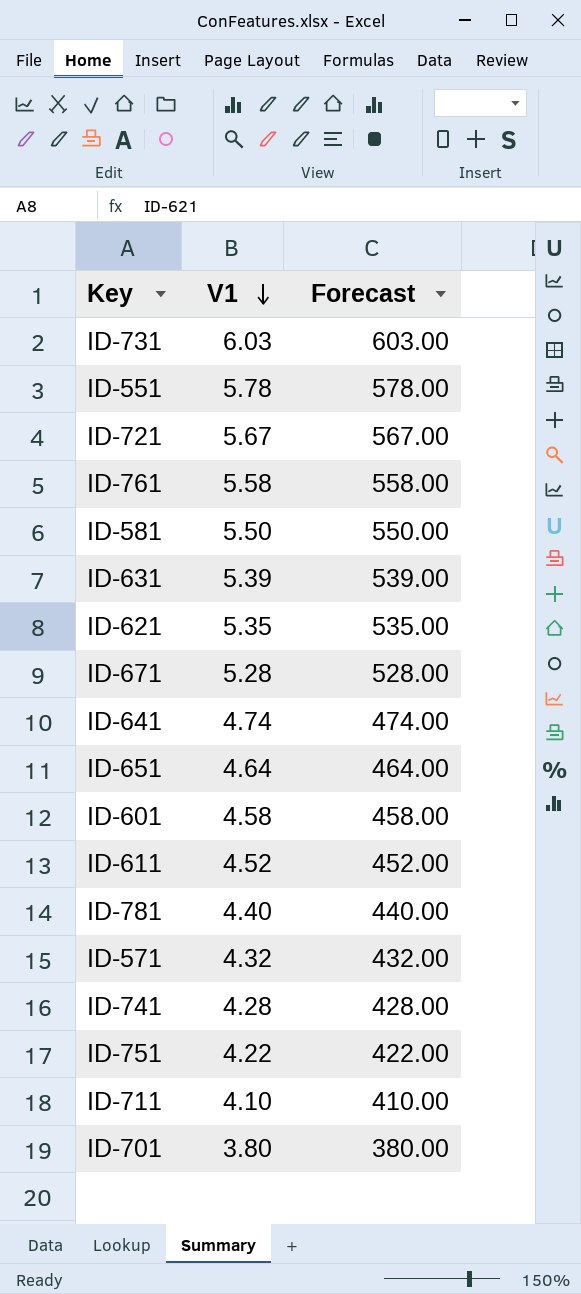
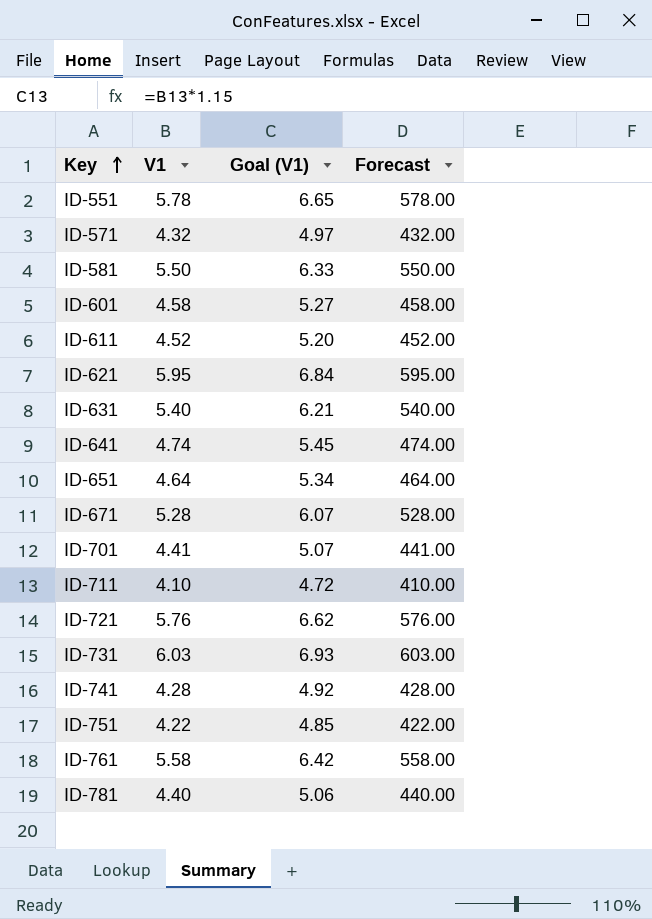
row order: V1 descending -> Key ascending
column Goal (V1) | formula: none -> [V1] * 1.15
ID-621 | V1: 5.35 -> 5.95
ID-621 | Forecast: 535.00 -> 595.00
ID-631 | V1: 5.39 -> 5.40
ID-631 | Forecast: 539.00 -> 540.00
ID-701 | V1: 3.80 -> 4.41
ID-701 | Forecast: 380.00 -> 441.00
ID-721 | V1: 5.67 -> 5.76
ID-721 | Forecast: 567.00 -> 576.00

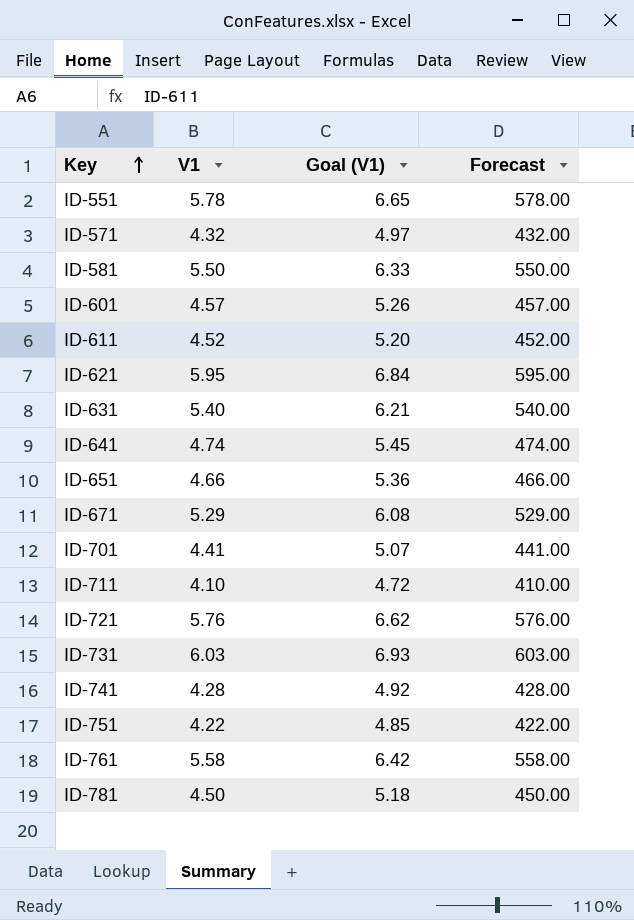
ID-601 | V1: 4.58 -> 4.57
ID-601 | Goal (V1): 5.27 -> 5.26
ID-601 | Forecast: 458.00 -> 457.00
ID-651 | V1: 4.64 -> 4.66
ID-651 | Goal (V1): 5.34 -> 5.36
ID-651 | Forecast: 464.00 -> 466.00
ID-671 | V1: 5.28 -> 5.29
ID-671 | Goal (V1): 6.07 -> 6.08
ID-671 | Forecast: 528.00 -> 529.00
ID-781 | V1: 4.40 -> 4.50
ID-781 | Goal (V1): 5.06 -> 5.18
ID-781 | Forecast: 440.00 -> 450.00

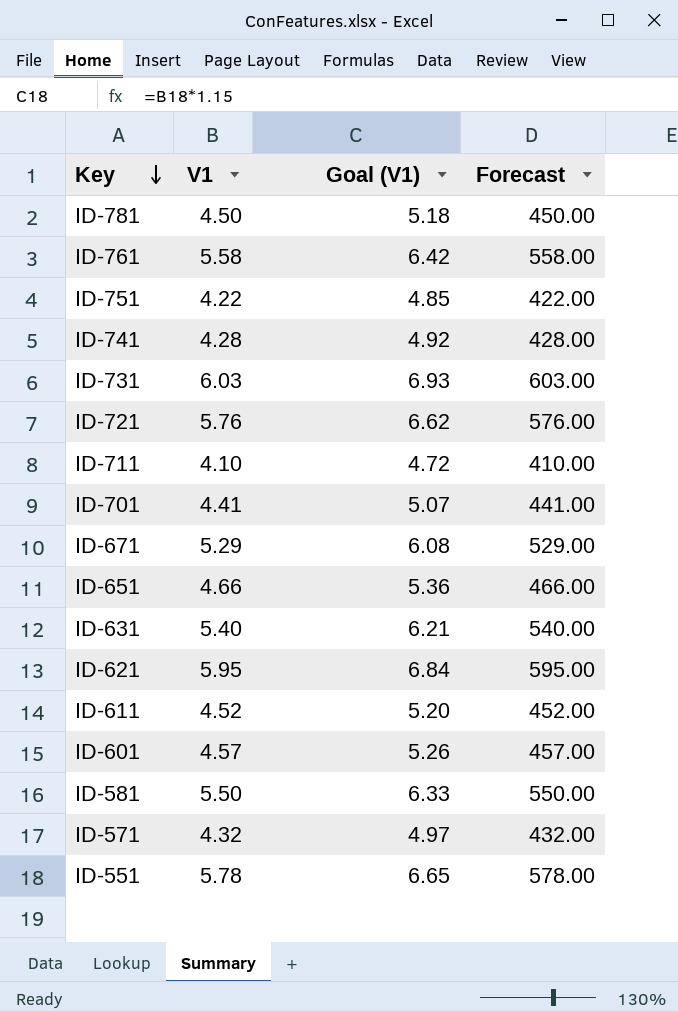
row order: Key ascending -> Key descending
row ID-641: 4.74 | 5.45 | 474.00 -> none

